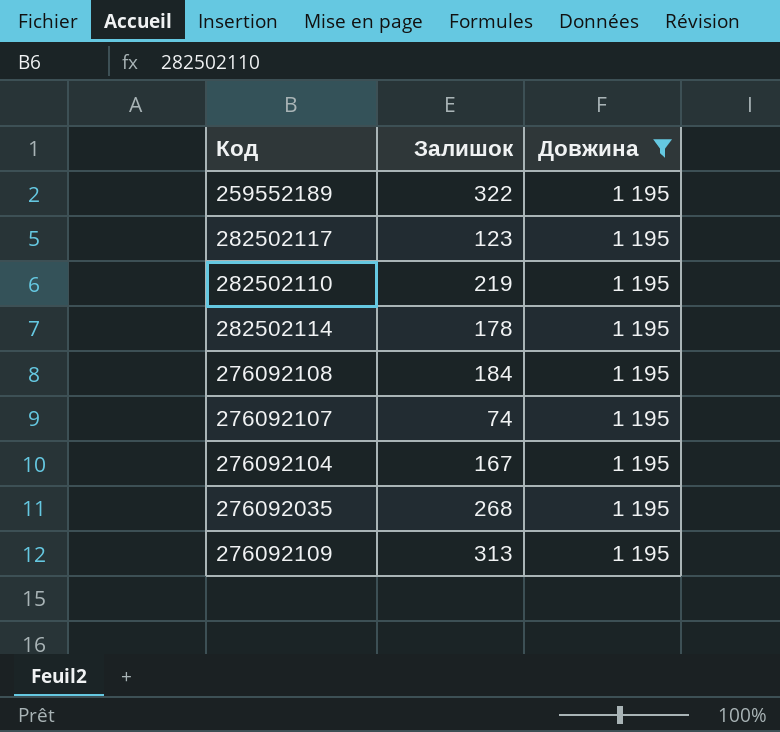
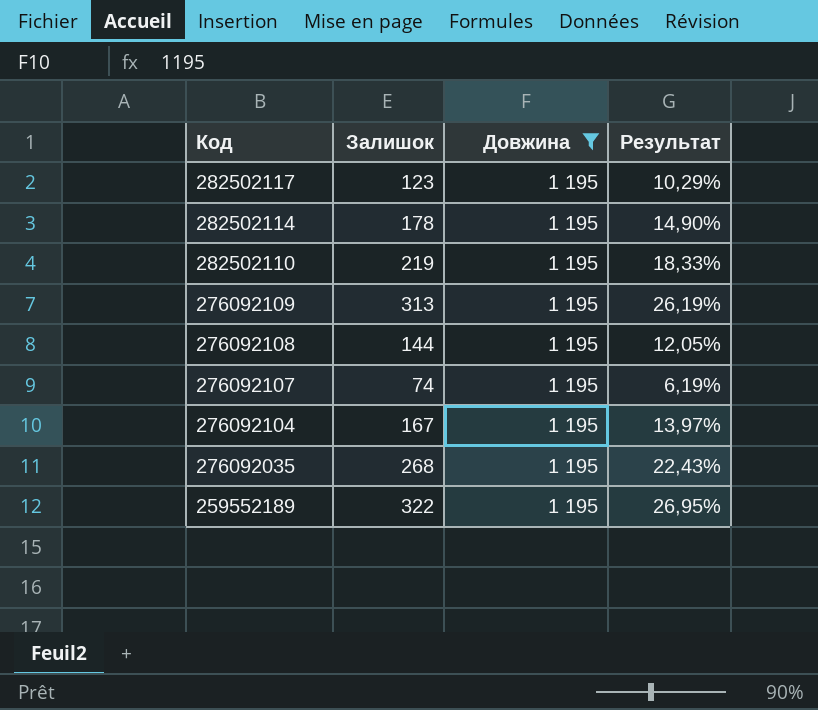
row order: none -> Код descending
column Результат | formula: none -> [Залишок] / [Довжина]
276092108 | Залишок: 184 -> 144

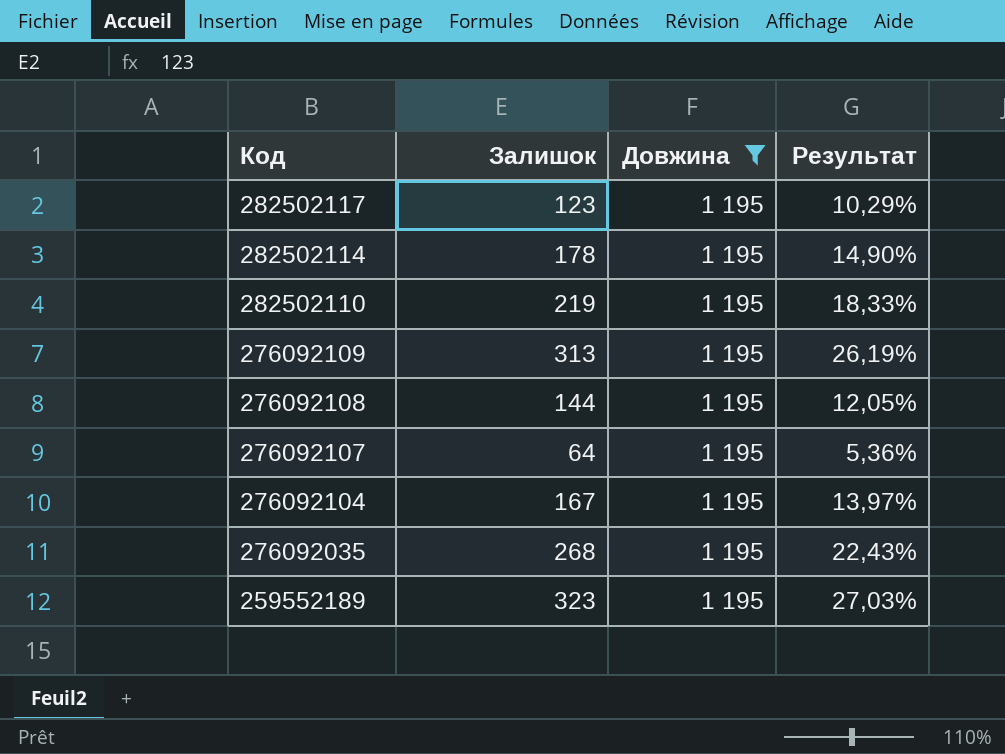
276092107 | Залишок: 74 -> 64
276092107 | Результат: 6,19% -> 5,36%
259552189 | Залишок: 322 -> 323
259552189 | Результат: 26,95% -> 27,03%

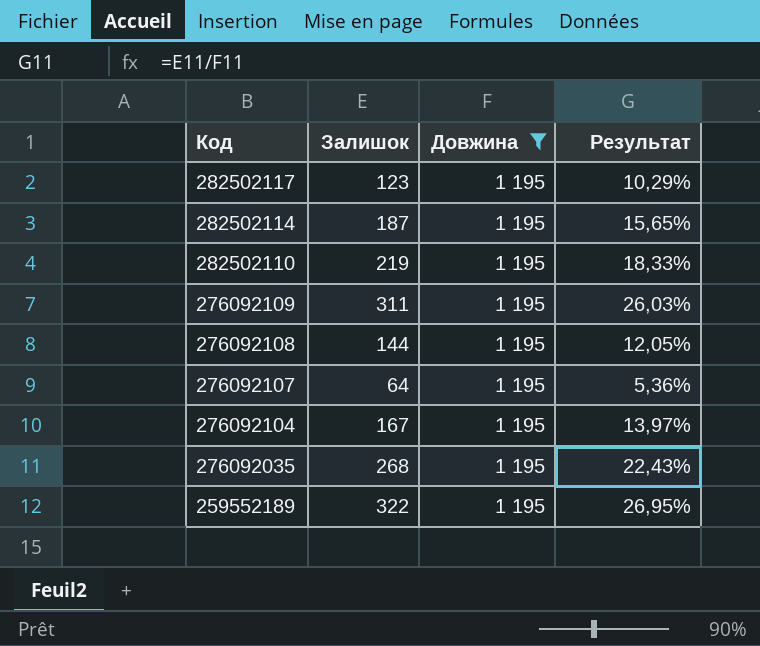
282502114 | Залишок: 178 -> 187
282502114 | Результат: 14,90% -> 15,65%
276092109 | Залишок: 313 -> 311
276092109 | Результат: 26,19% -> 26,03%
259552189 | Залишок: 323 -> 322
259552189 | Результат: 27,03% -> 26,95%

